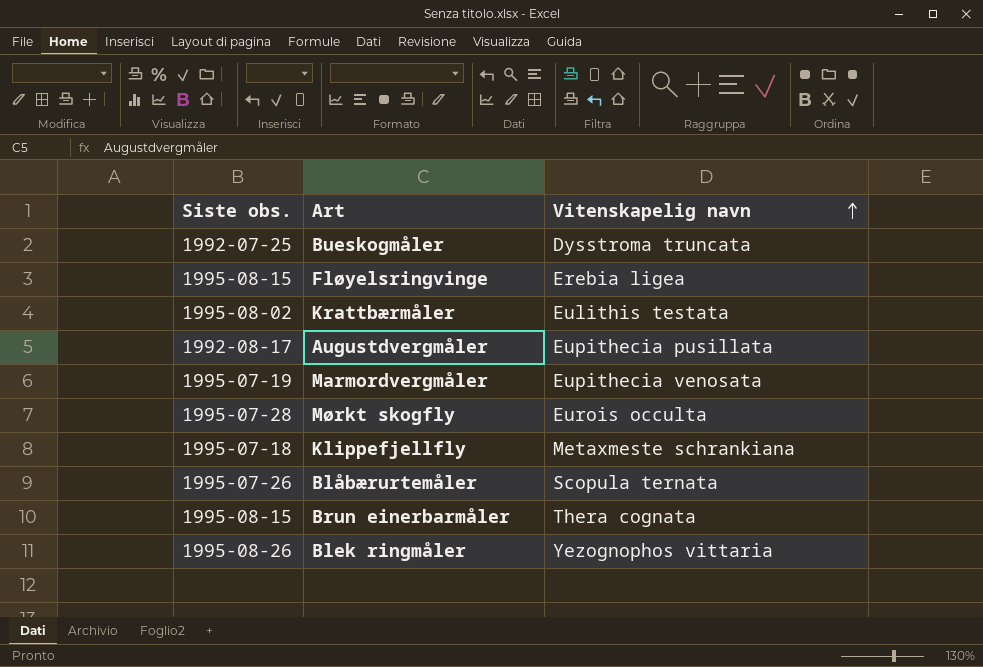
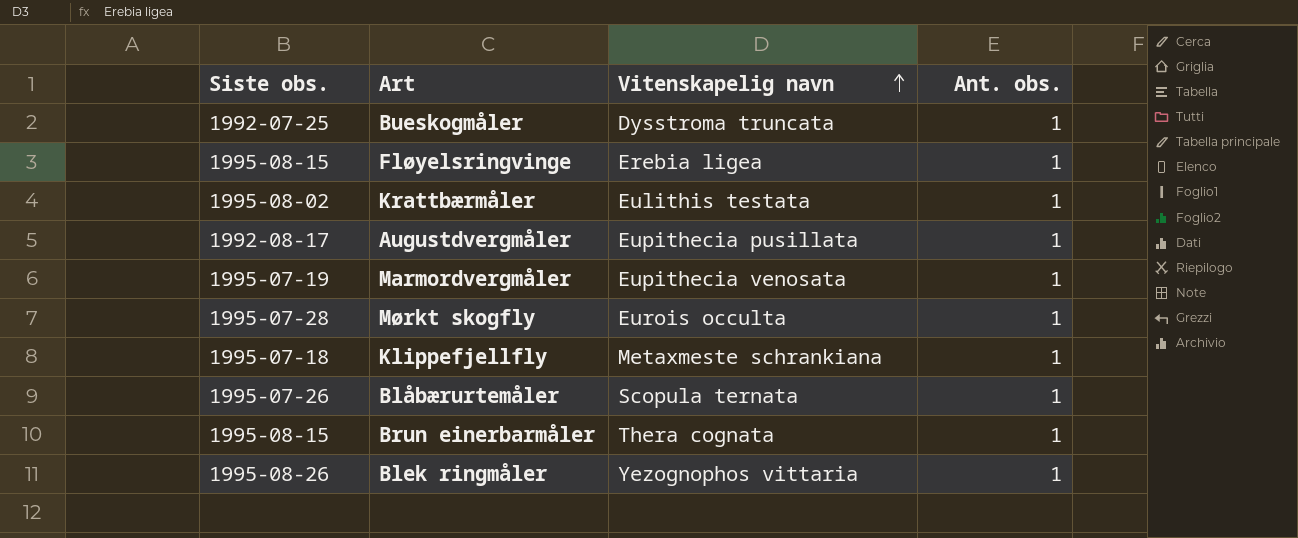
column Ant. obs. | position: none -> 4

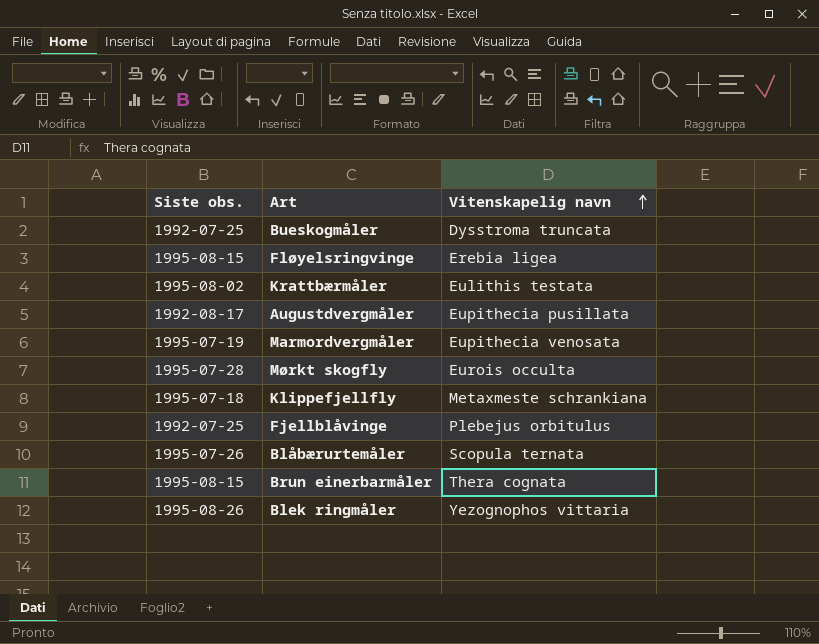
column Ant. obs. | position: 4 -> none
row Fjellblåvinge: none -> 1992-07-25 | Plebejus orbitulus

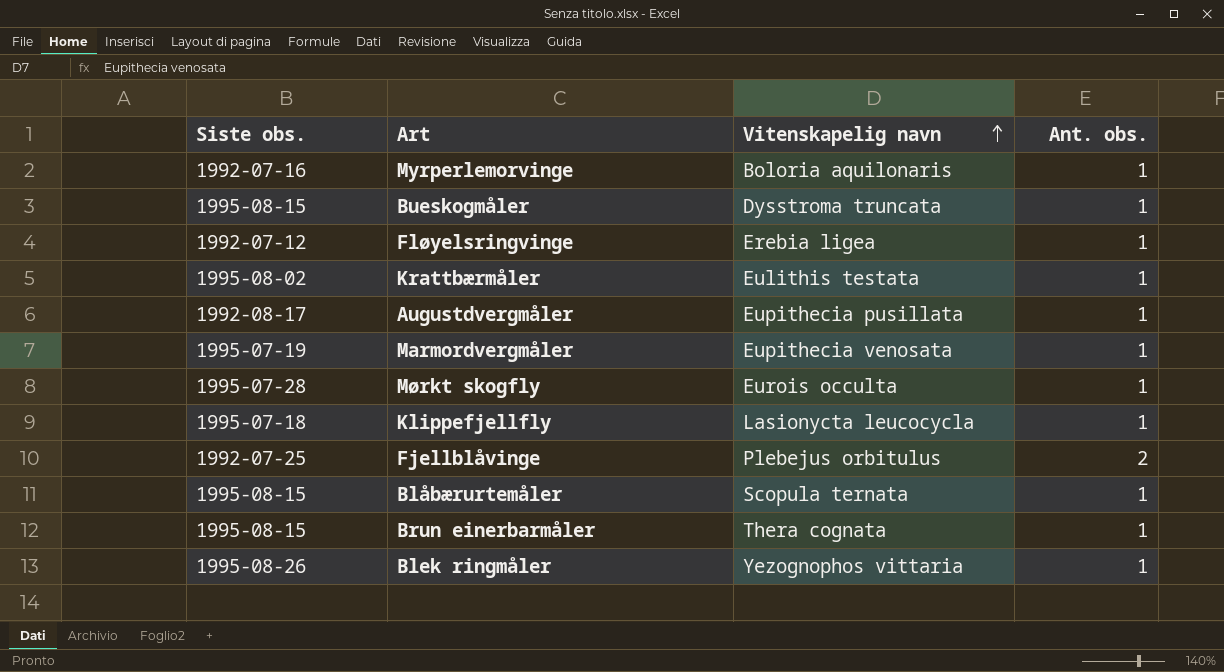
column Ant. obs. | position: none -> 4
row Myrperlemorvinge: none -> 1992-07-16 | Boloria aquilonaris | 1
Bueskogmåler | Siste obs.: 1992-07-25 -> 1995-08-15
Fløyelsringvinge | Siste obs.: 1995-08-15 -> 1992-07-12
Klippefjellfly | Vitenskapelig navn: Metaxmeste schrankiana -> Lasionycta leucocycla
Blåbærurtemåler | Siste obs.: 1995-07-26 -> 1995-08-15

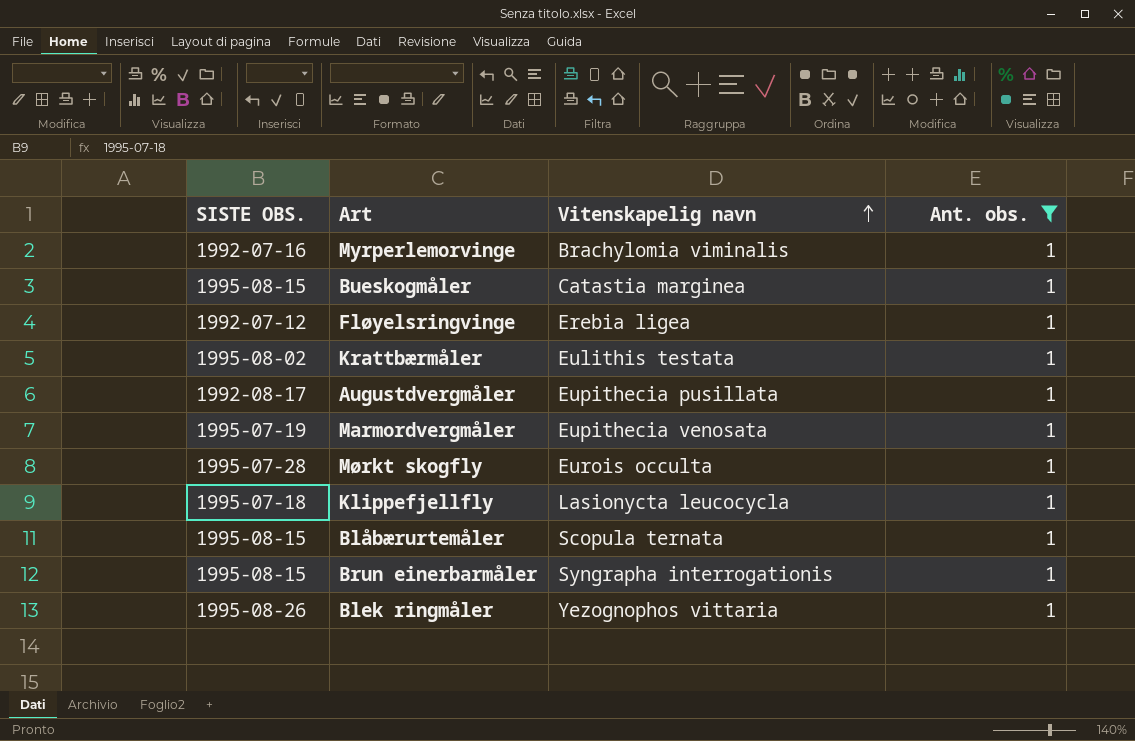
filter: none -> Ant. obs. = 1
column name: Siste obs. -> SISTE OBS.
Myrperlemorvinge | Vitenskapelig navn: Boloria aquilonaris -> Brachylomia viminalis
Bueskogmåler | Vitenskapelig navn: Dysstroma truncata -> Catastia marginea
Brun einerbarmåler | Vitenskapelig navn: Thera cognata -> Syngrapha interrogationis

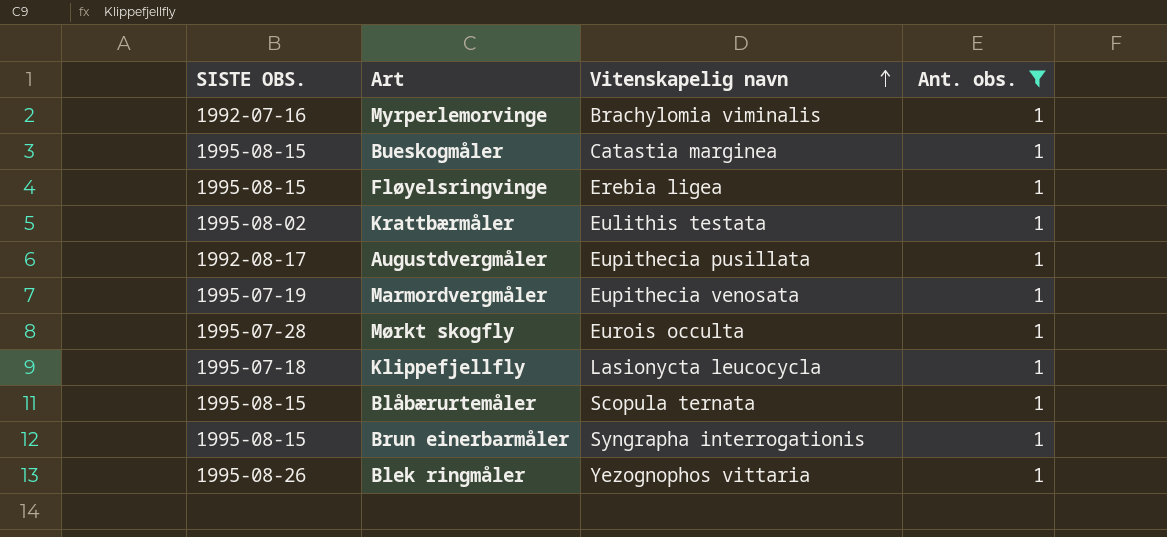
Fløyelsringvinge | SISTE OBS.: 1992-07-12 -> 1995-08-15

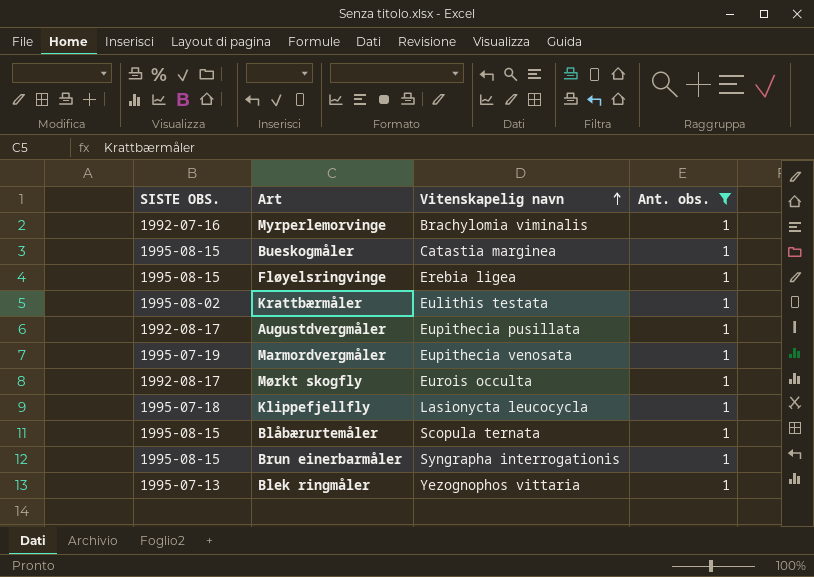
Mørkt skogfly | SISTE OBS.: 1995-07-28 -> 1992-08-17
Blek ringmåler | SISTE OBS.: 1995-08-26 -> 1995-07-13

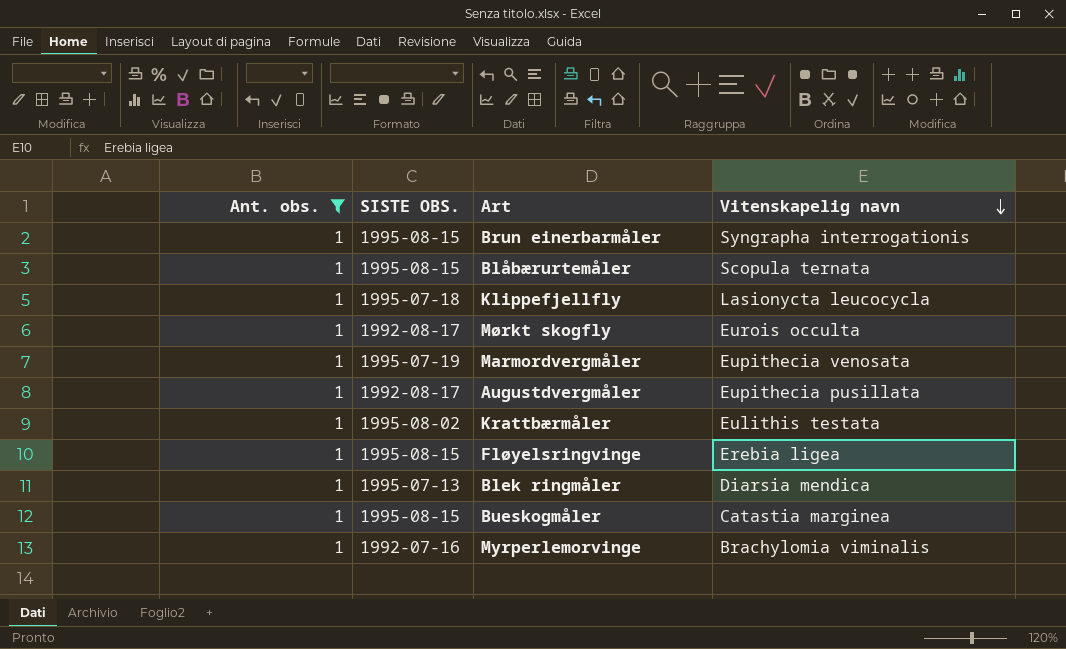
row order: Vitenskapelig navn ascending -> Vitenskapelig navn descending
column Ant. obs. | position: 4 -> 1
Blek ringmåler | Vitenskapelig navn: Yezognophos vittaria -> Diarsia mendica

